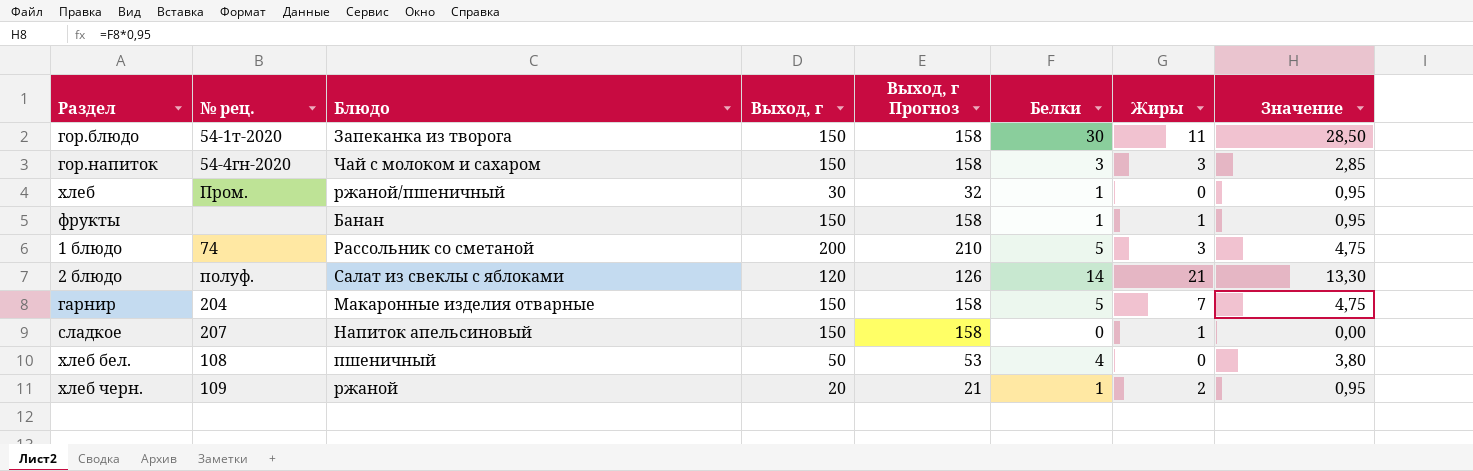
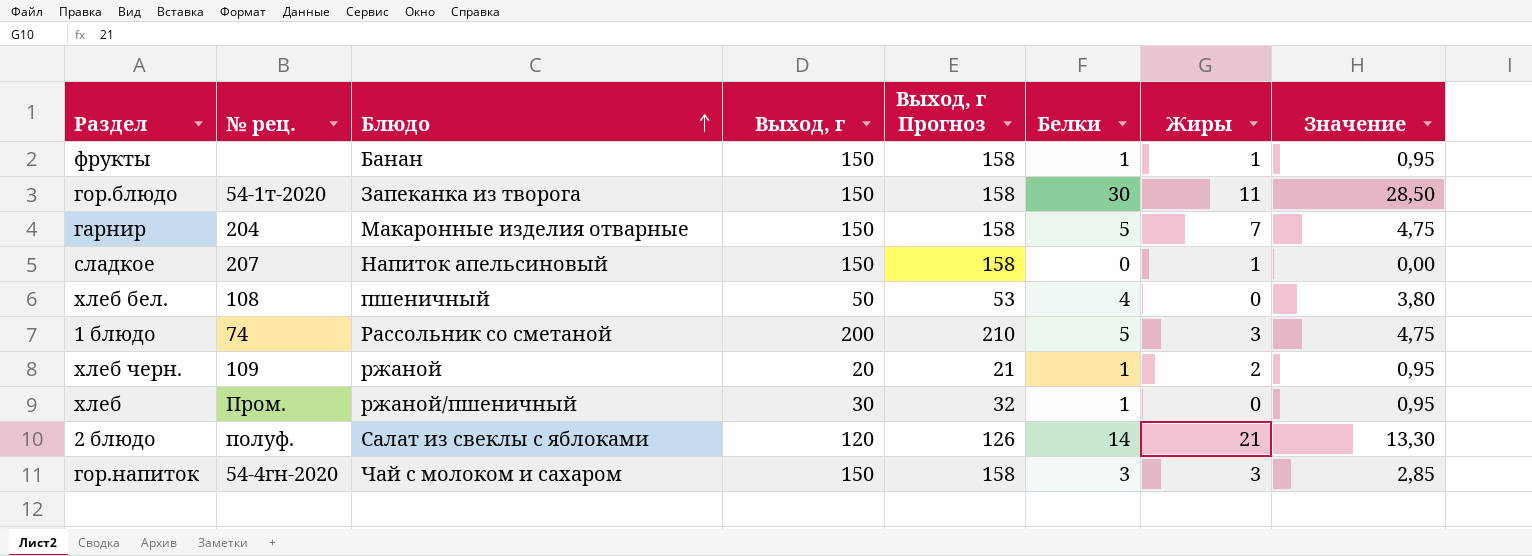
row order: none -> Блюдо ascending

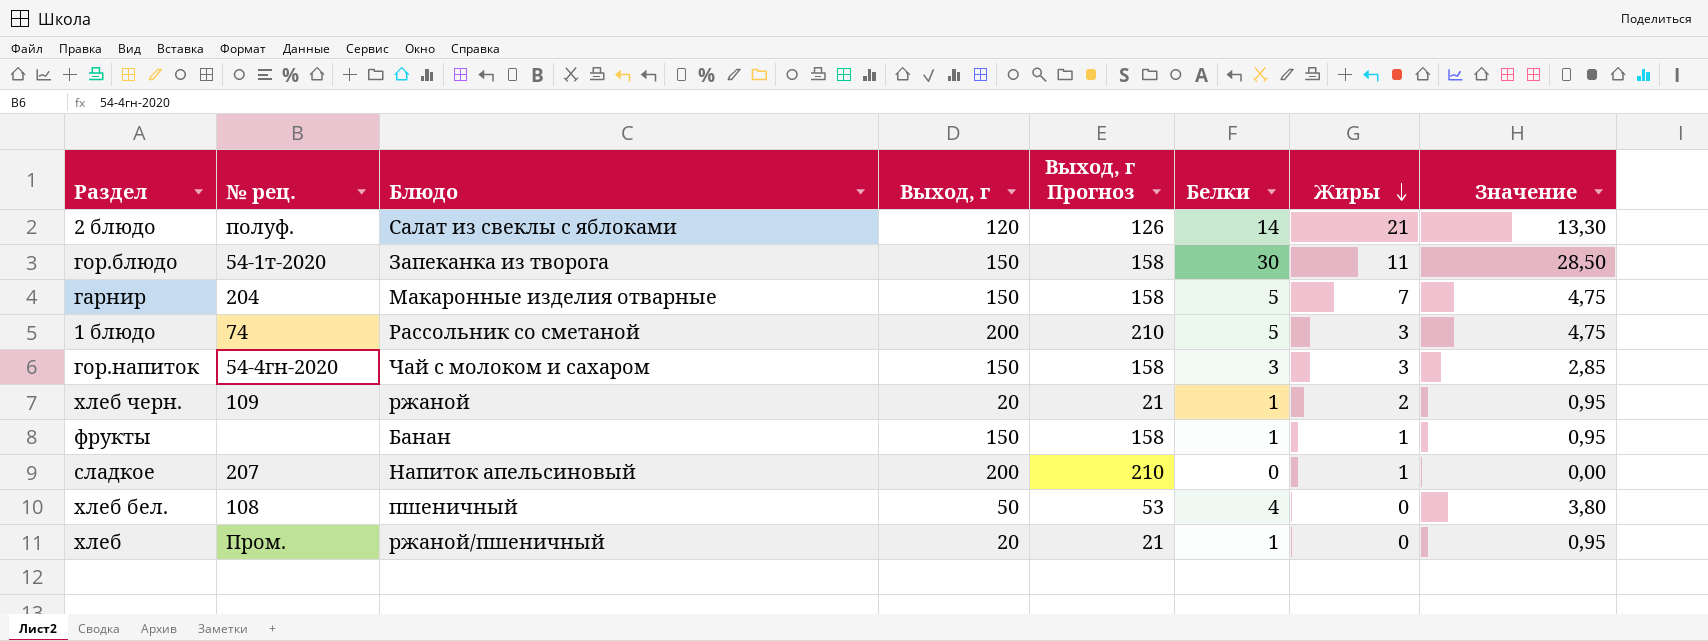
row order: Блюдо ascending -> Жиры descending
сладкое | Выход, г: 150 -> 200
сладкое | Выход, г Прогноз: 158 -> 210
хлеб | Выход, г: 30 -> 20
хлеб | Выход, г Прогноз: 32 -> 21

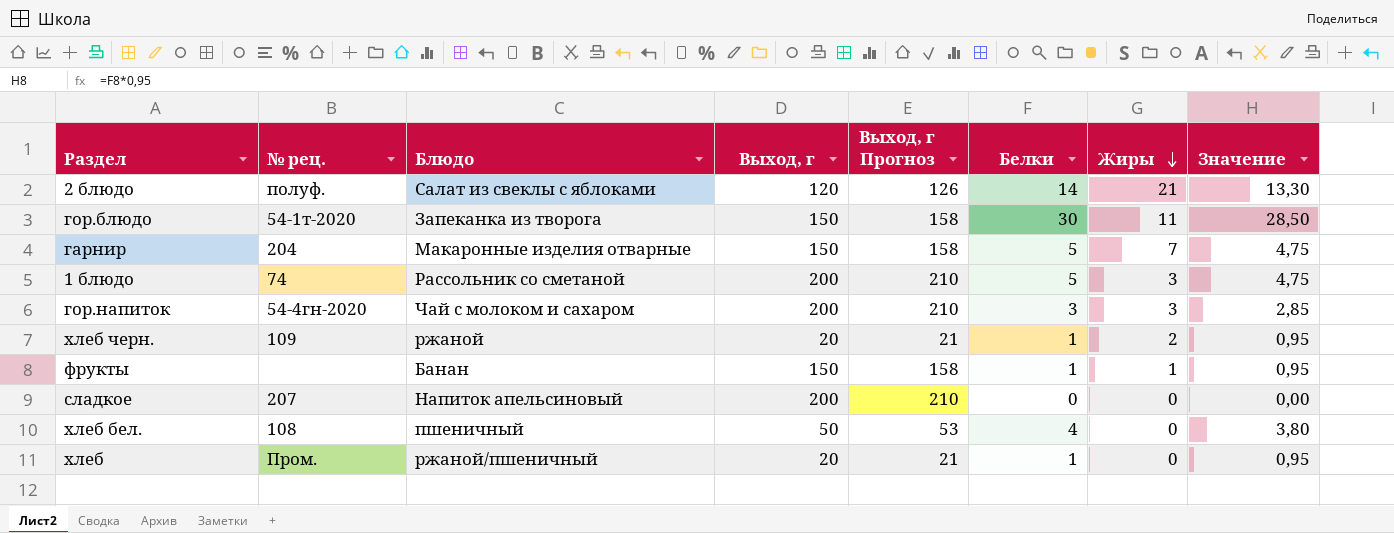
гор.напиток | Выход, г: 150 -> 200
гор.напиток | Выход, г Прогноз: 158 -> 210
сладкое | Жиры: 1 -> 0

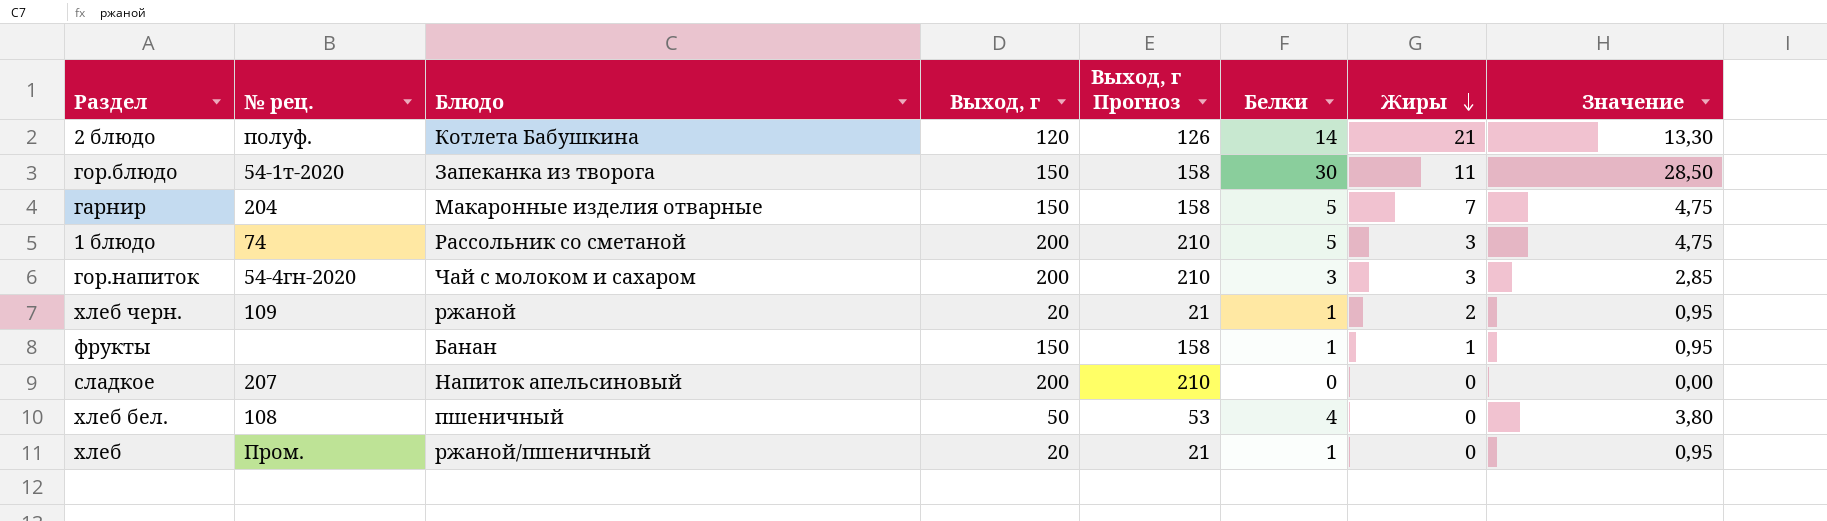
2 блюдо | Блюдо: Салат из свеклы с яблоками -> Котлета Бабушкина

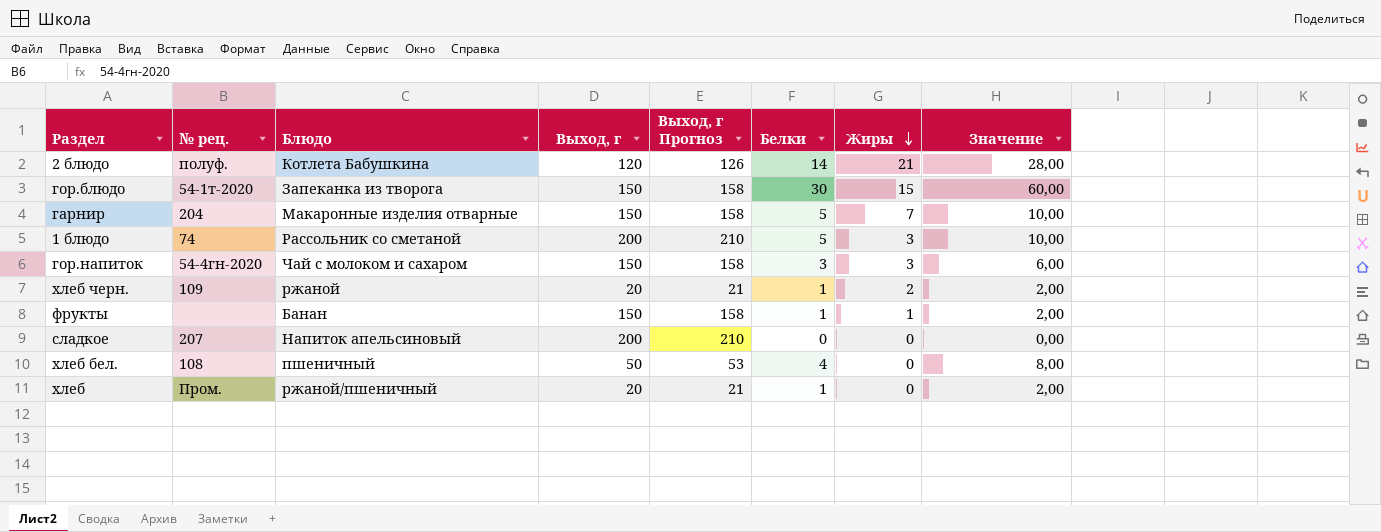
column Значение | formula: [Белки] * 0,95 -> [Белки] * 2
гор.блюдо | Жиры: 11 -> 15
гор.напиток | Выход, г: 200 -> 150
гор.напиток | Выход, г Прогноз: 210 -> 158

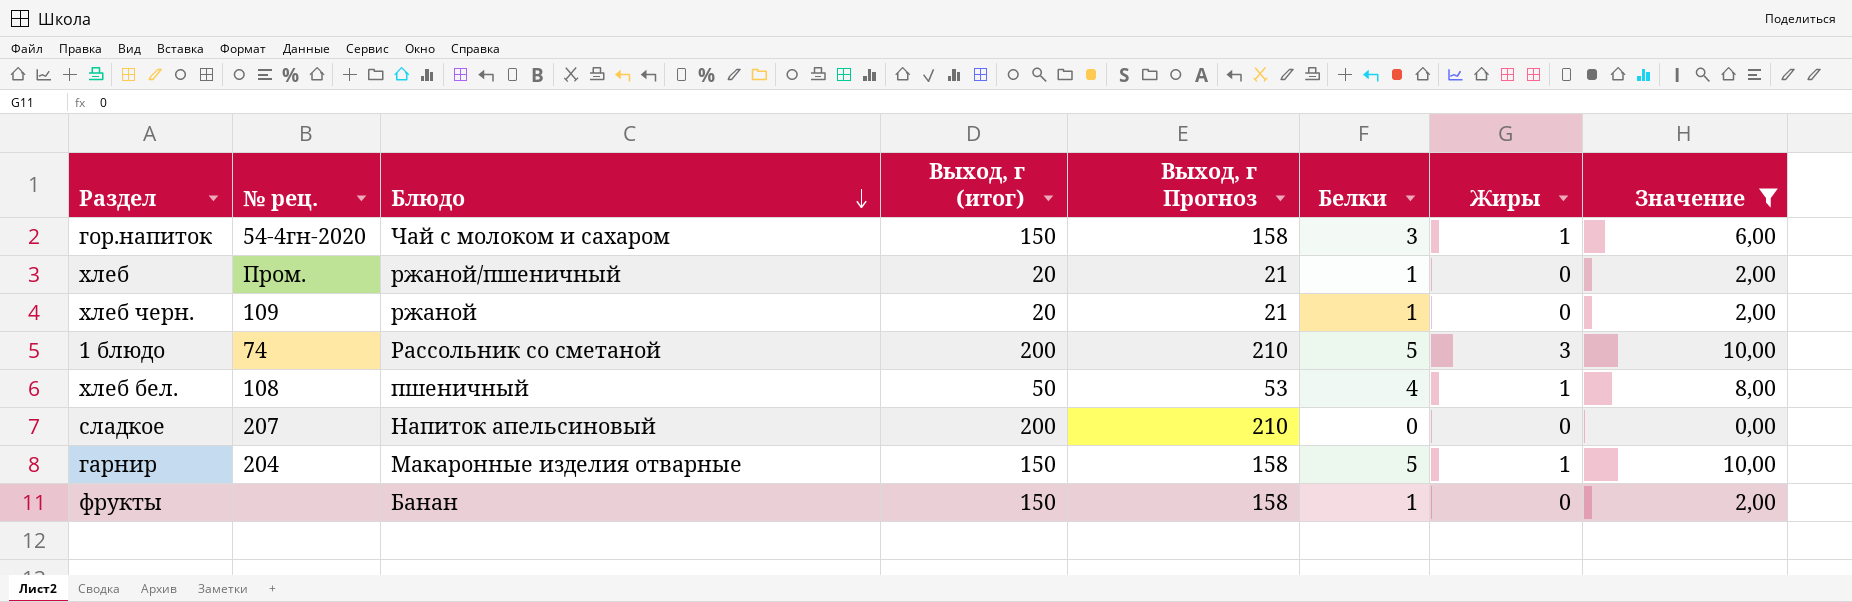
filter: none -> Значение <= 10,00
row order: Жиры descending -> Блюдо descending
column name: Выход, г -> Выход, г (итог)
гор.напиток | Жиры: 3 -> 1
хлеб черн. | Жиры: 2 -> 0
хлеб бел. | Жиры: 0 -> 1
гарнир | Жиры: 7 -> 1
фрукты | Жиры: 1 -> 0

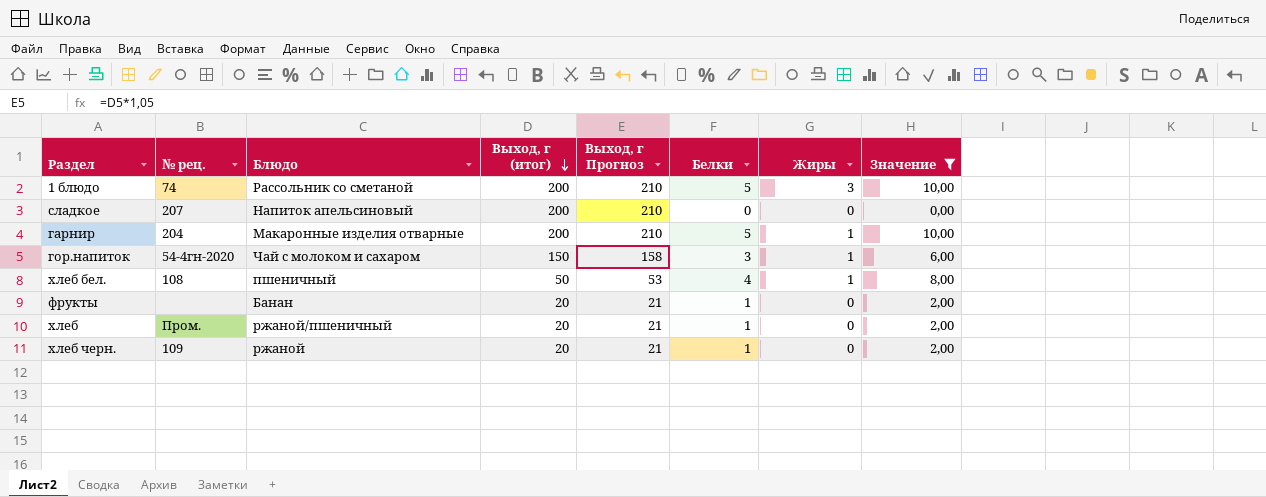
row order: Блюдо descending -> Выход, г (итог) descending
гарнир | Выход, г (итог): 150 -> 200
гарнир | Выход, г Прогноз: 158 -> 210
фрукты | Выход, г (итог): 150 -> 20
фрукты | Выход, г Прогноз: 158 -> 21

